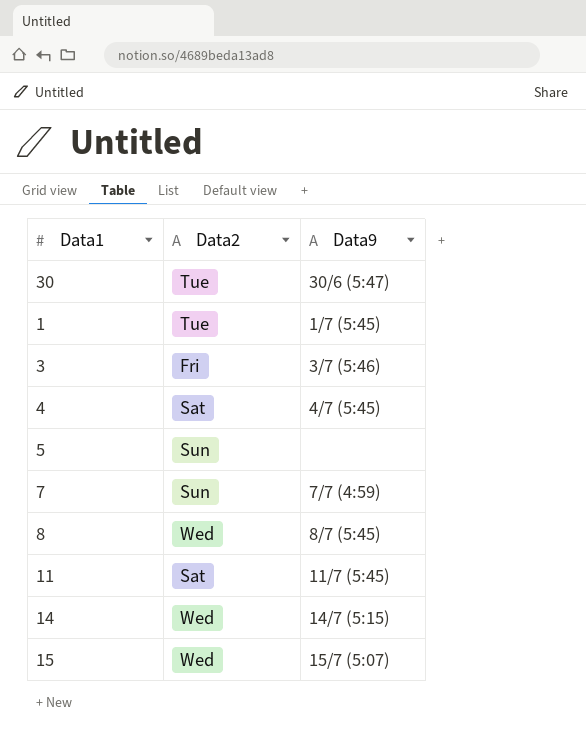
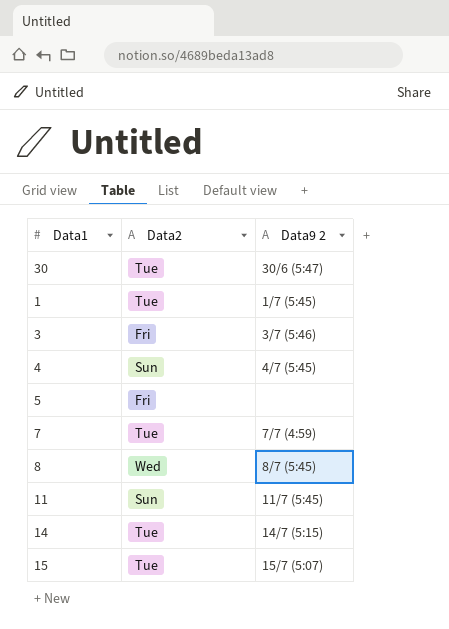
column name: Data9 -> Data9 2
4 | Data2: Sat -> Sun
5 | Data2: Sun -> Fri
7 | Data2: Sun -> Tue
11 | Data2: Sat -> Sun
14 | Data2: Wed -> Tue
15 | Data2: Wed -> Tue

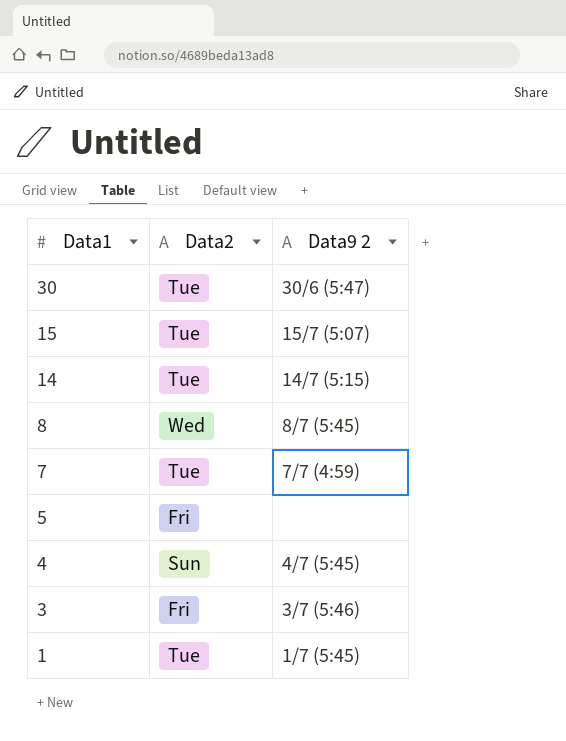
row order: none -> Data1 descending
row 11: Sun | 11/7 (5:45) -> none

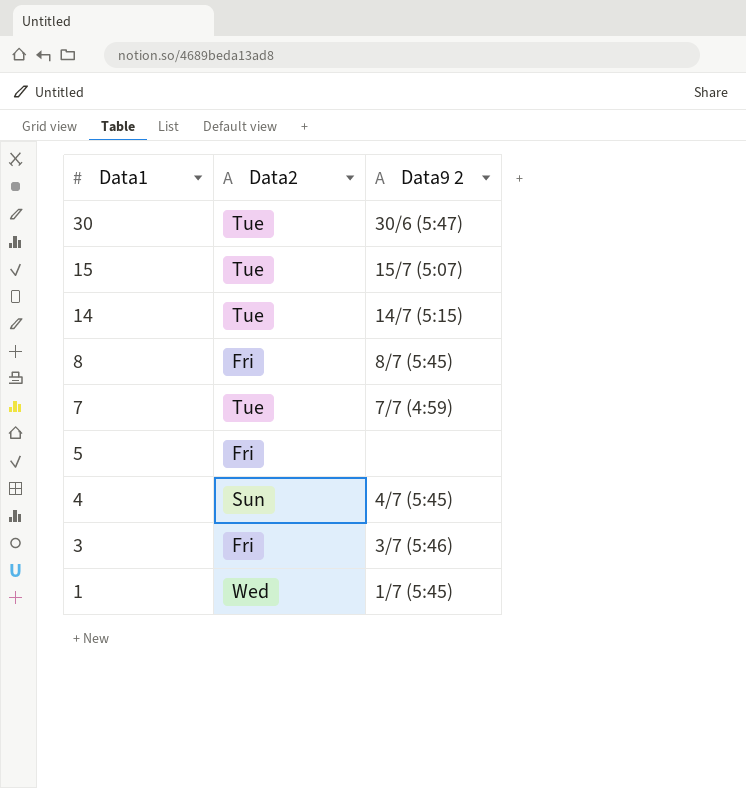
8 | Data2: Wed -> Fri
1 | Data2: Tue -> Wed

